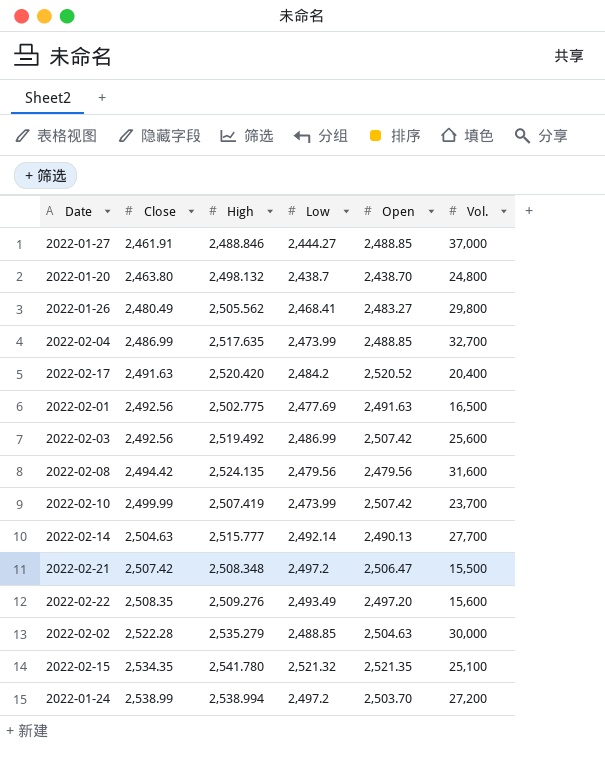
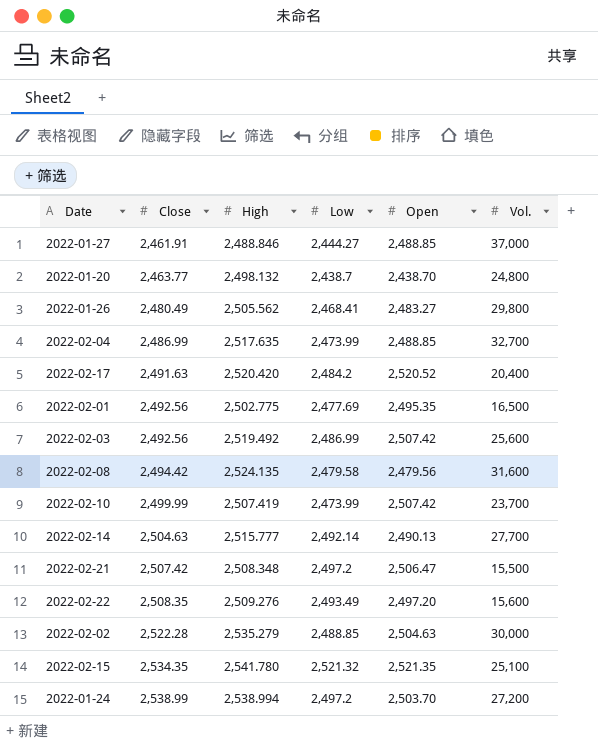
2022-01-20 | Close: 2,463.80 -> 2,463.77
2022-02-01 | Open: 2,491.63 -> 2,495.35
2022-02-08 | Low: 2,479.56 -> 2,479.58

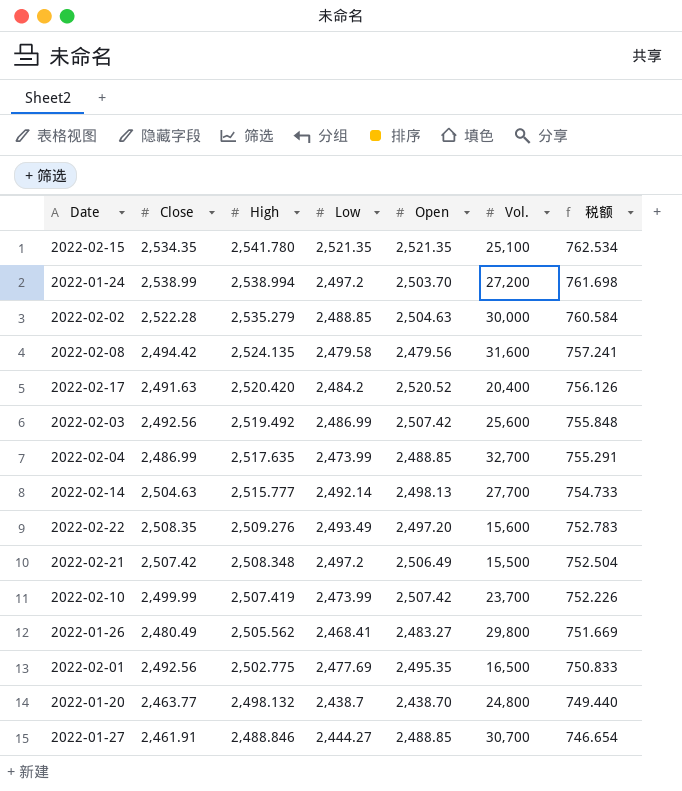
row order: Close ascending -> High descending
column 税额 | formula: none -> [High] * 0.3
2022-02-15 | Low: 2,521.32 -> 2,521.35
2022-02-14 | Open: 2,490.13 -> 2,498.13
2022-02-21 | Open: 2,506.47 -> 2,506.49
2022-01-27 | Vol.: 37,000 -> 30,700

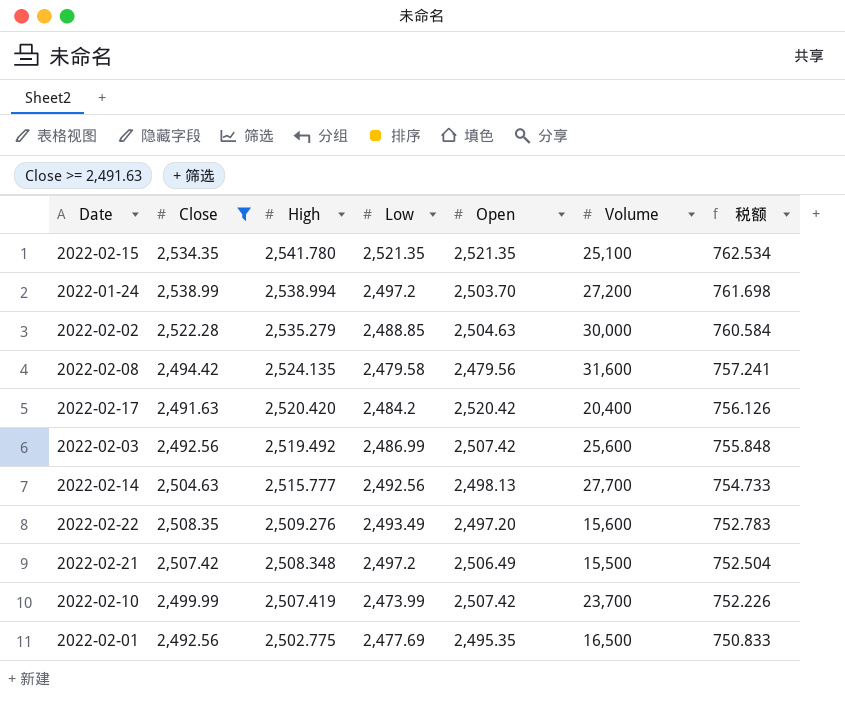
filter: none -> Close >= 2,491.63
column name: Vol. -> Volume
2022-02-17 | Open: 2,520.52 -> 2,520.42
2022-02-14 | Low: 2,492.14 -> 2,492.56

